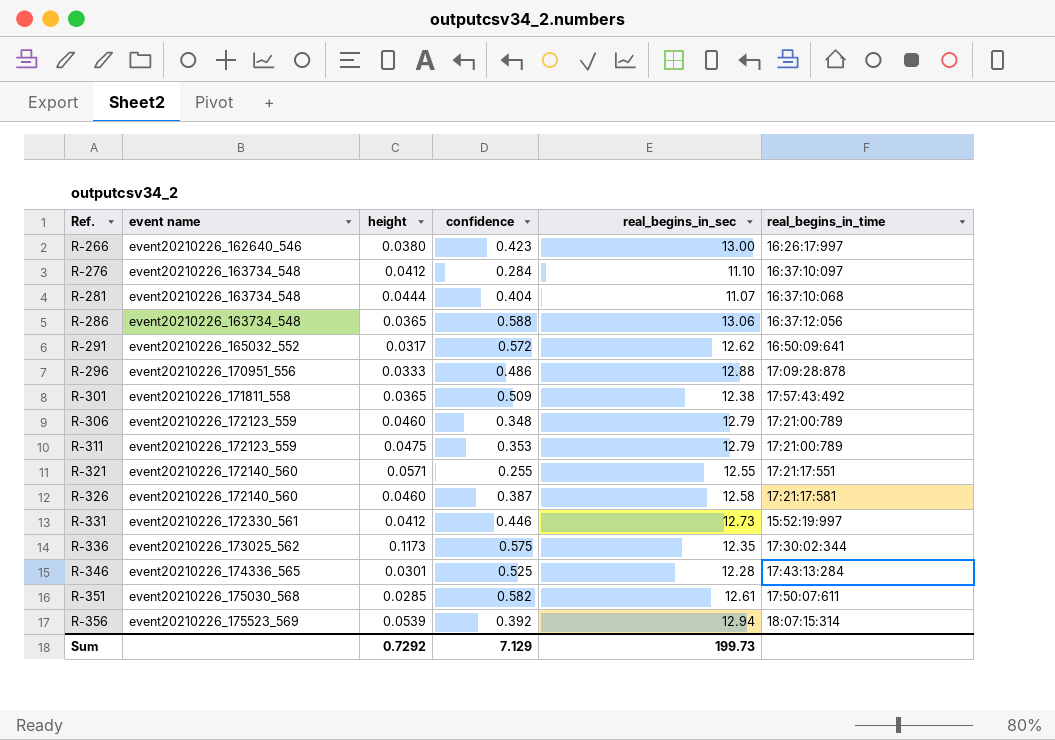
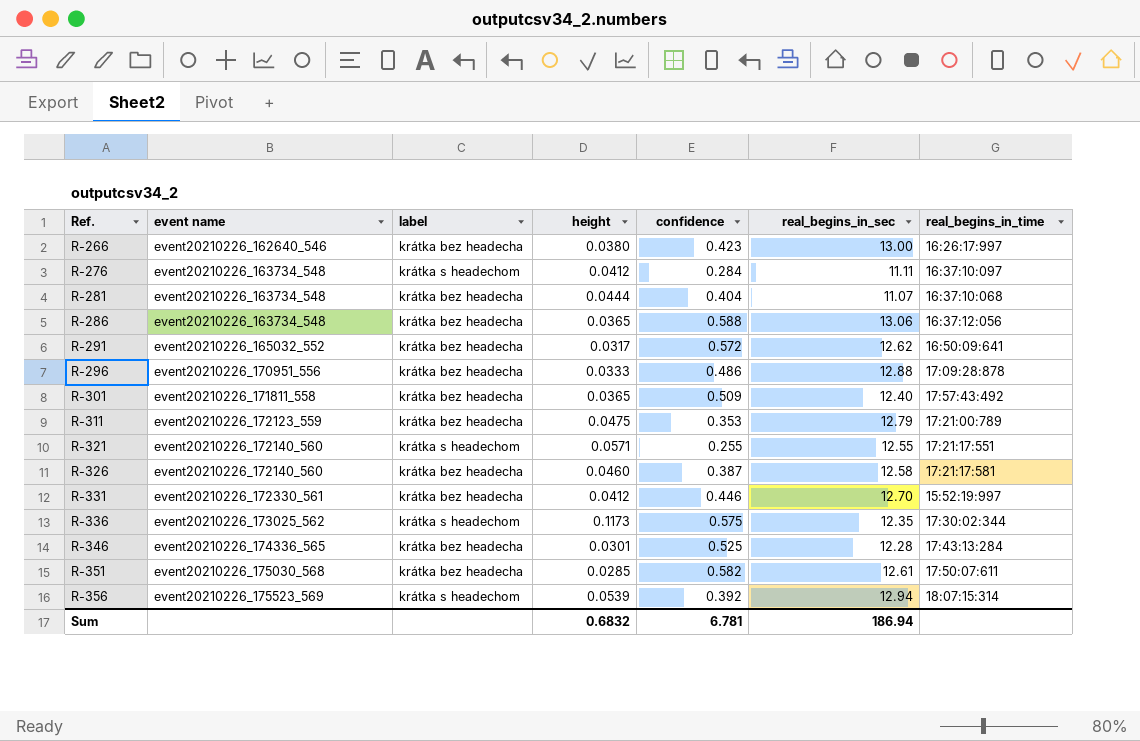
column label | position: none -> 3
row R-306: event20210226_172123_559 | 0.0460 | 0.348 | 12.79 | 17:21:00:789 -> none
R-276 | real_begins_in_sec: 11.10 -> 11.11
R-301 | real_begins_in_sec: 12.38 -> 12.40
R-331 | real_begins_in_sec: 12.73 -> 12.70
Sum | height: 0.7292 -> 0.6832
Sum | confidence: 7.129 -> 6.781
Sum | real_begins_in_sec: 199.73 -> 186.94

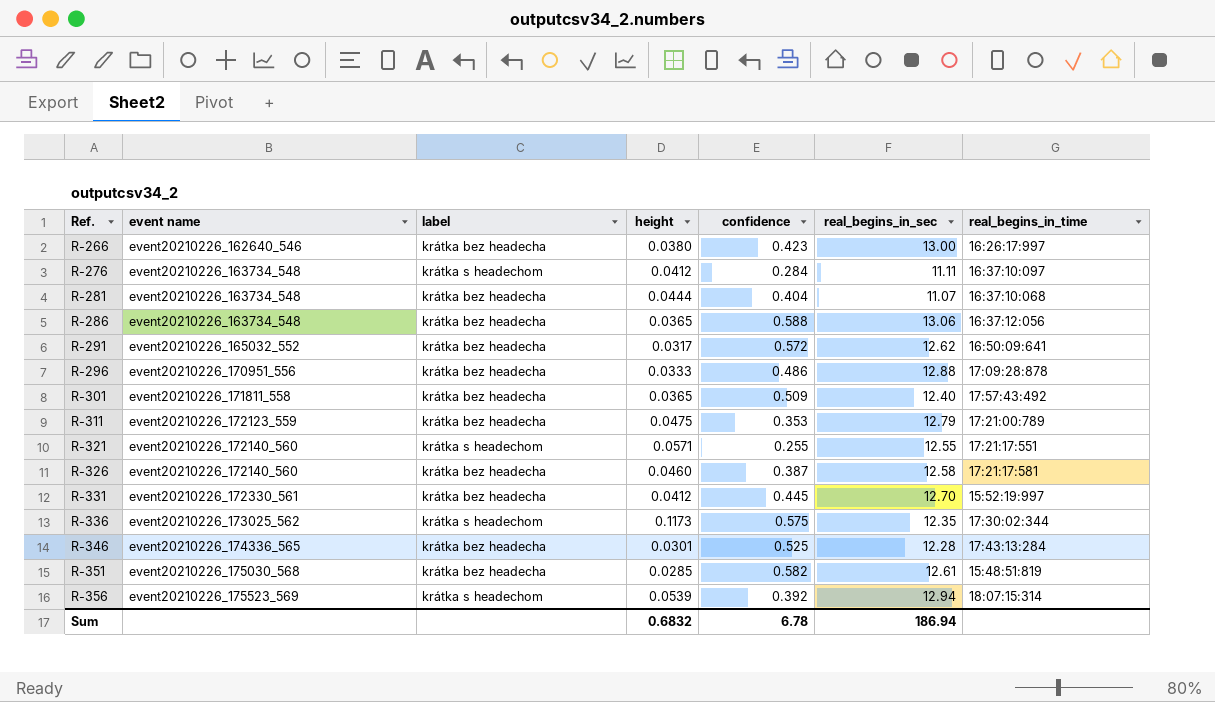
R-331 | confidence: 0.446 -> 0.445
R-351 | real_begins_in_time: 17:50:07:611 -> 15:48:51:819
Sum | confidence: 6.781 -> 6.78

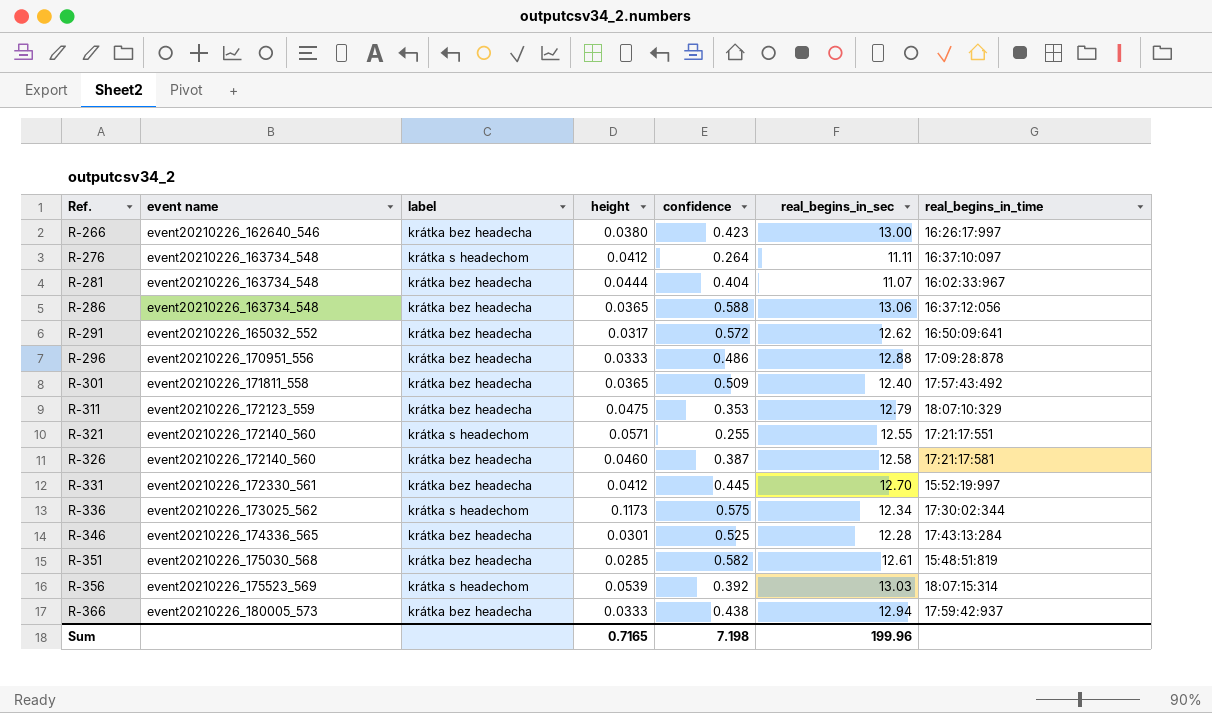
R-276 | confidence: 0.284 -> 0.264
R-281 | real_begins_in_time: 16:37:10:068 -> 16:02:33:967
R-311 | real_begins_in_time: 17:21:00:789 -> 18:07:10:329
R-336 | real_begins_in_sec: 12.35 -> 12.34
R-356 | real_begins_in_sec: 12.94 -> 13.03
row R-366: none -> event20210226_180005_573 | krátka bez headecha | 0.0333 | 0.438 | 12.94 | 17:59:42:937
Sum | height: 0.6832 -> 0.7165
Sum | confidence: 6.78 -> 7.198
Sum | real_begins_in_sec: 186.94 -> 199.96

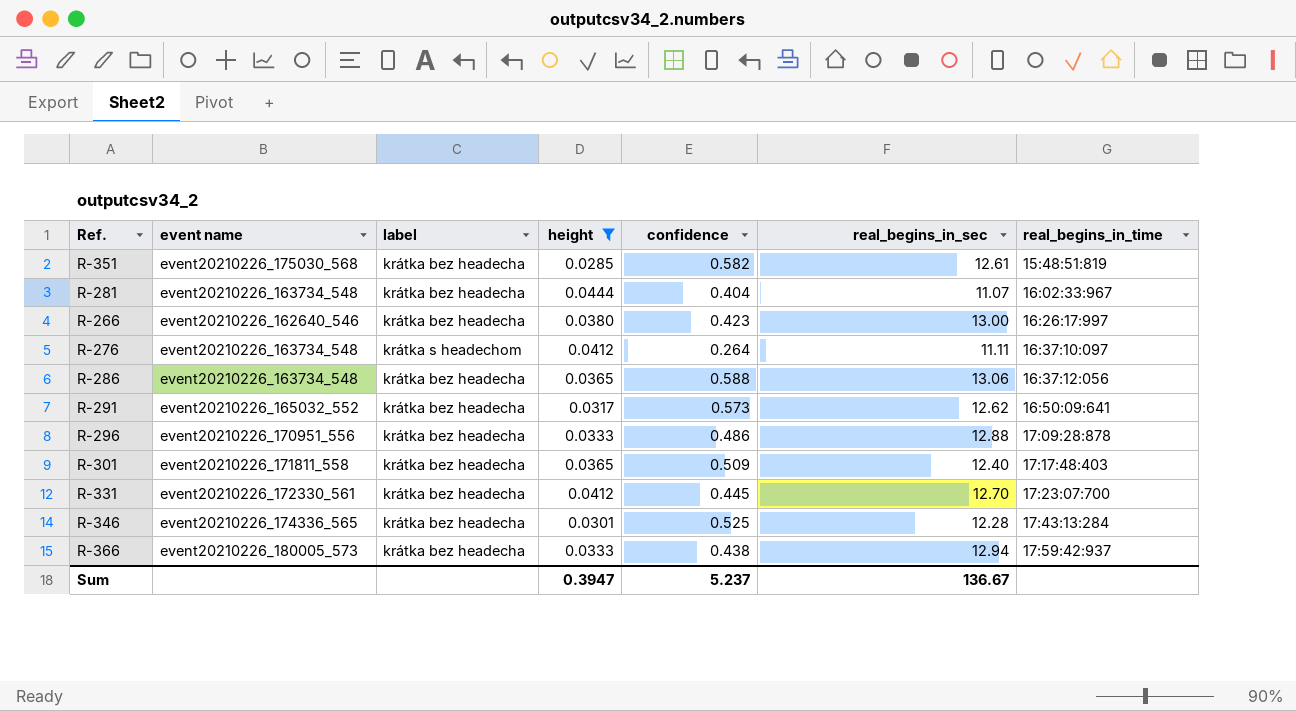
filter: none -> height <= 0.0444
row order: Ref. ascending -> real_begins_in_time ascending
R-291 | confidence: 0.572 -> 0.573
R-301 | real_begins_in_time: 17:57:43:492 -> 17:17:48:403
R-331 | real_begins_in_time: 15:52:19:997 -> 17:23:07:700
Sum | height: 0.7165 -> 0.3947
Sum | confidence: 7.198 -> 5.237
Sum | real_begins_in_sec: 199.96 -> 136.67

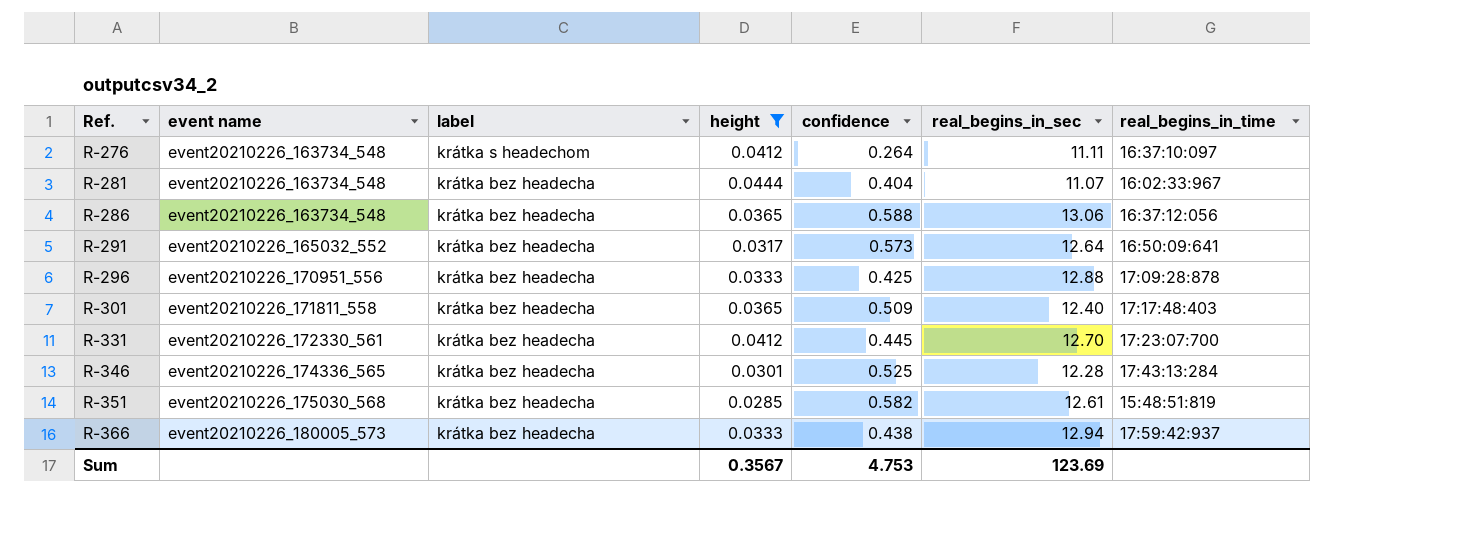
row order: real_begins_in_time ascending -> Ref. ascending
row R-266: event20210226_162640_546 | krátka bez headecha | 0.0380 | 0.423 | 13.00 | 16:26:17:997 -> none
R-291 | real_begins_in_sec: 12.62 -> 12.64
R-296 | confidence: 0.486 -> 0.425
Sum | height: 0.3947 -> 0.3567
Sum | confidence: 5.237 -> 4.753
Sum | real_begins_in_sec: 136.67 -> 123.69

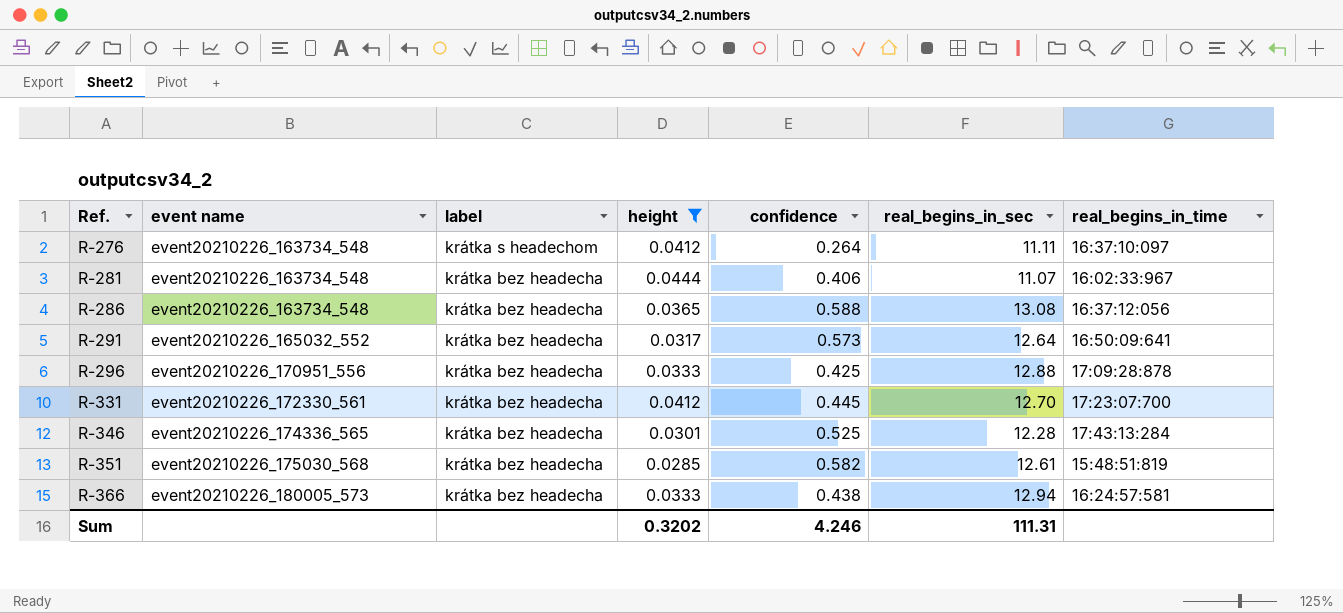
row R-301: event20210226_171811_558 | krátka bez headecha | 0.0365 | 0.509 | 12.40 | 17:17:48:403 -> none
R-281 | confidence: 0.404 -> 0.406
R-286 | real_begins_in_sec: 13.06 -> 13.08
R-366 | real_begins_in_time: 17:59:42:937 -> 16:24:57:581
Sum | height: 0.3567 -> 0.3202
Sum | confidence: 4.753 -> 4.246
Sum | real_begins_in_sec: 123.69 -> 111.31

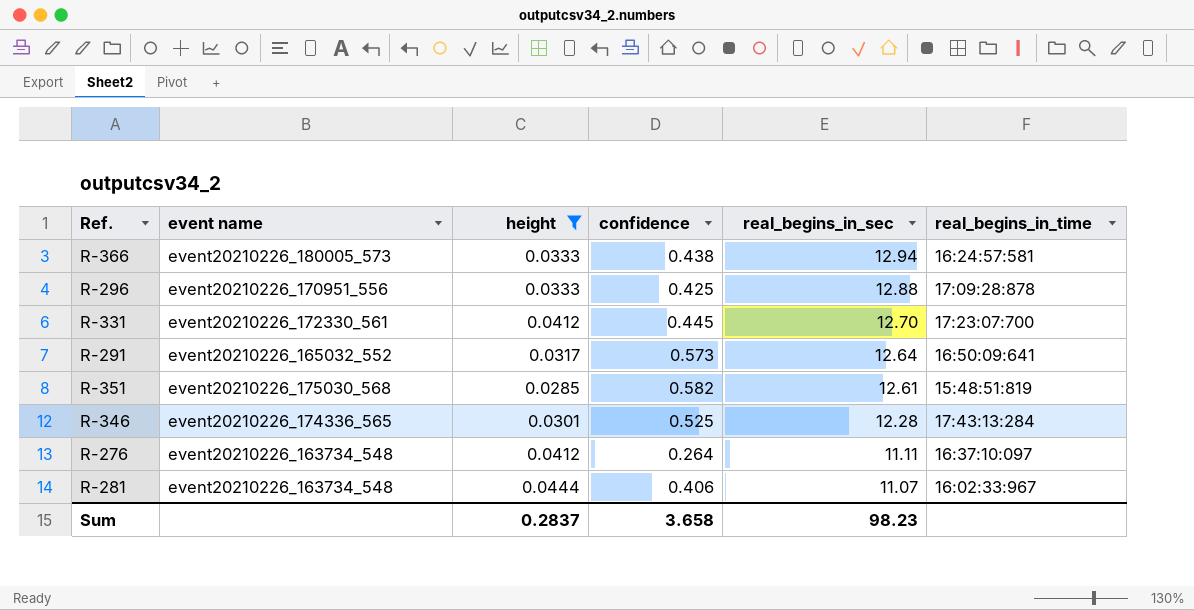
row order: Ref. ascending -> real_begins_in_sec descending
column label | position: 3 -> none
row R-286: event20210226_163734_548 | krátka bez headecha | 0.0365 | 0.588 | 13.08 | 16:37:12:056 -> none
Sum | height: 0.3202 -> 0.2837
Sum | confidence: 4.246 -> 3.658
Sum | real_begins_in_sec: 111.31 -> 98.23

